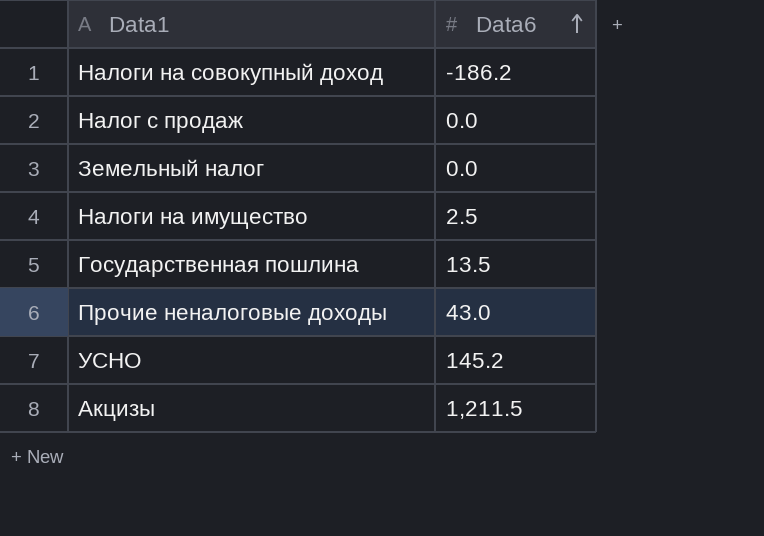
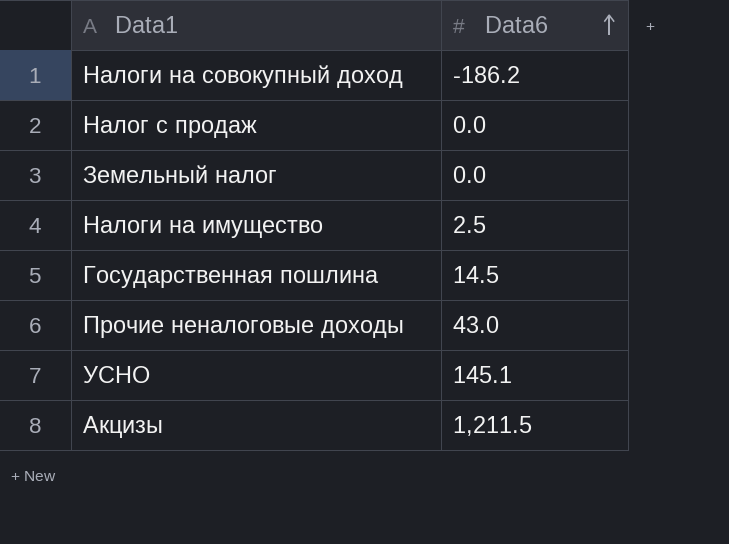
Государственная пошлина | Data6: 13.5 -> 14.5
УСНО | Data6: 145.2 -> 145.1

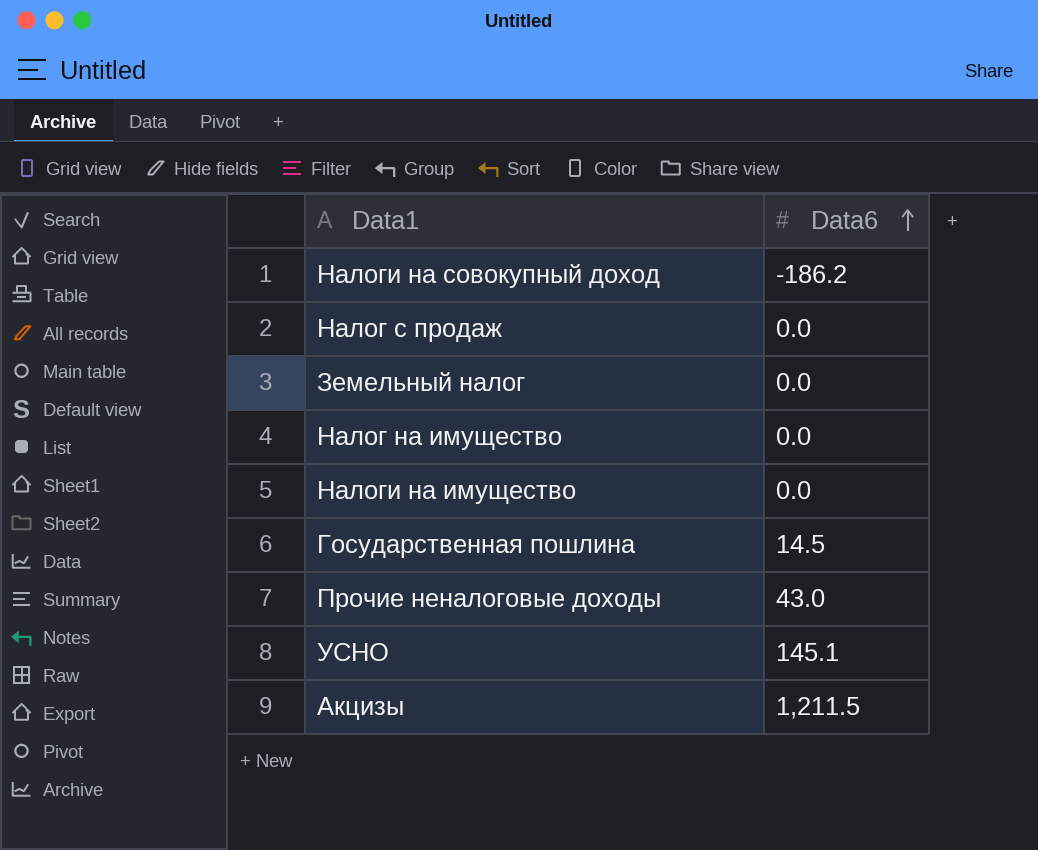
row Налог на имущество: none -> 0.0
Налоги на имущество | Data6: 2.5 -> 0.0

